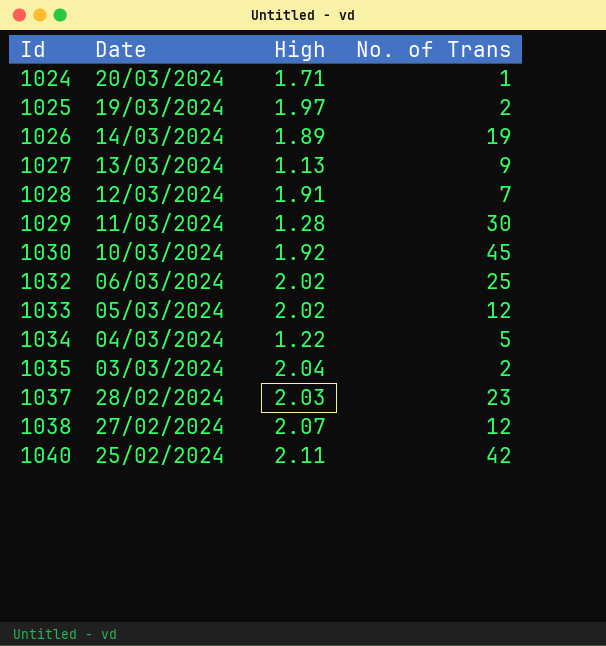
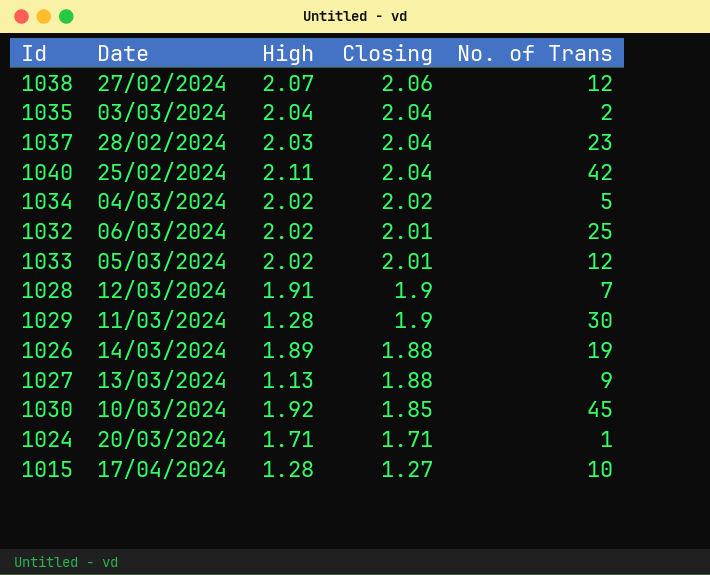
row order: Id ascending -> Closing descending
column Closing | position: none -> 4
row 1025: 19/03/2024 | 1.97 | 2 -> none
1034 | High: 1.22 -> 2.02
row 1015: none -> 17/04/2024 | 1.28 | 1.27 | 10

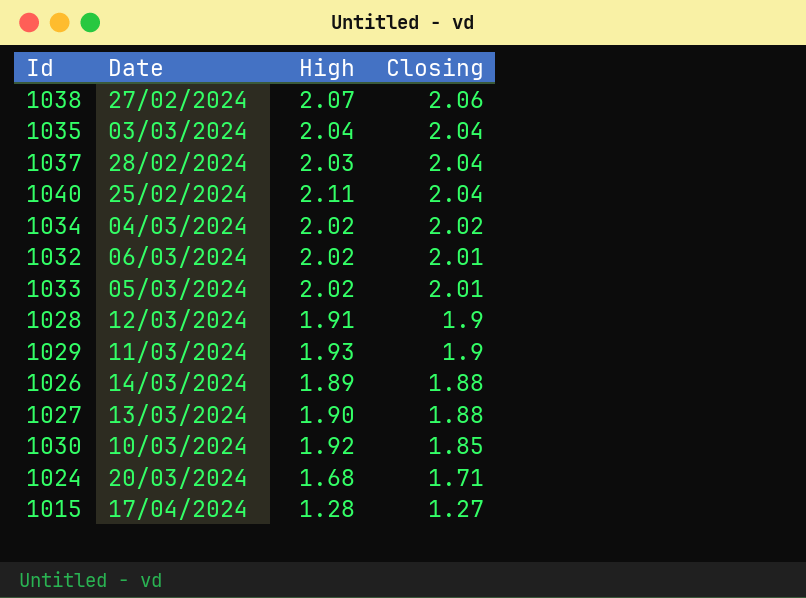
column No. of Trans | position: 5 -> none
1029 | High: 1.28 -> 1.93
1027 | High: 1.13 -> 1.90
1024 | High: 1.71 -> 1.68

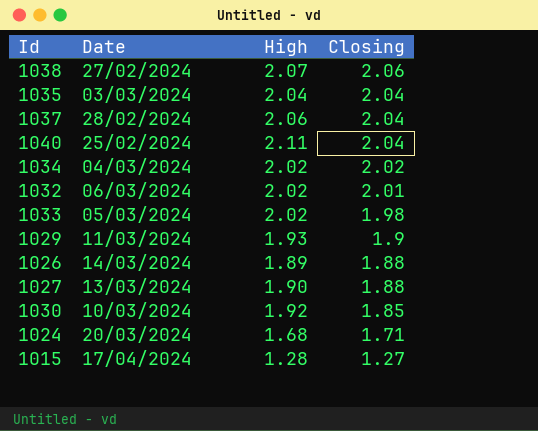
row 1028: 12/03/2024 | 1.91 | 1.9 -> none
1037 | High: 2.03 -> 2.06
1033 | Closing: 2.01 -> 1.98

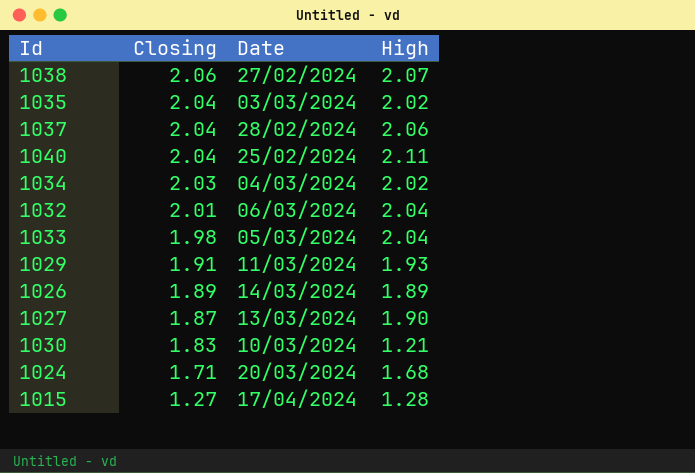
column Closing | position: 4 -> 2
1035 | High: 2.04 -> 2.02
1034 | Closing: 2.02 -> 2.03
1032 | High: 2.02 -> 2.04
1033 | High: 2.02 -> 2.04
1029 | Closing: 1.9 -> 1.91
1026 | Closing: 1.88 -> 1.89
1027 | Closing: 1.88 -> 1.87
1030 | Closing: 1.85 -> 1.83
1030 | High: 1.92 -> 1.21

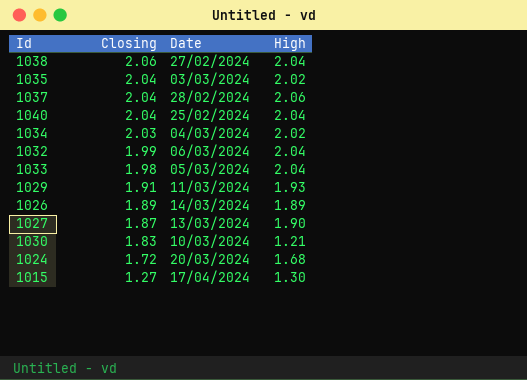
1038 | High: 2.07 -> 2.04
1040 | High: 2.11 -> 2.04
1032 | Closing: 2.01 -> 1.99
1024 | Closing: 1.71 -> 1.72
1015 | High: 1.28 -> 1.30

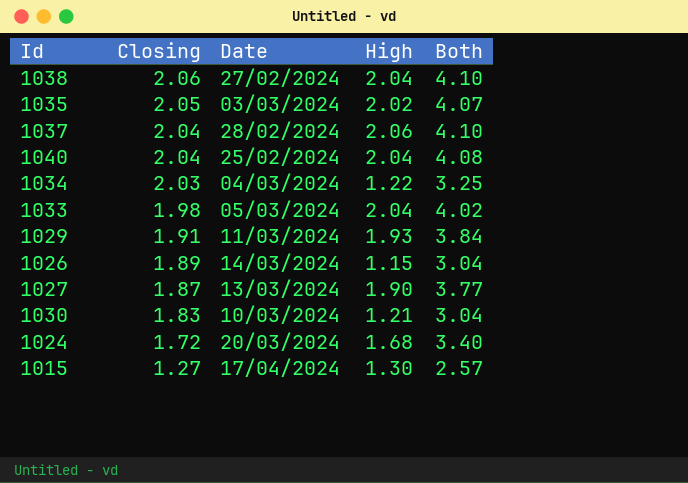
column Both | formula: none -> [Closing] + [High]
row 1032: 1.99 | 06/03/2024 | 2.04 -> none
1035 | Closing: 2.04 -> 2.05
1034 | High: 2.02 -> 1.22
1026 | High: 1.89 -> 1.15

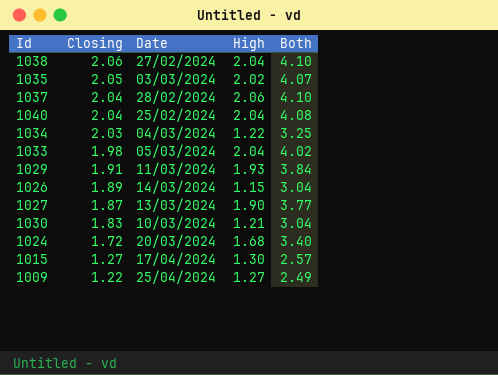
row 1009: none -> 1.22 | 25/04/2024 | 1.27 | 2.49

